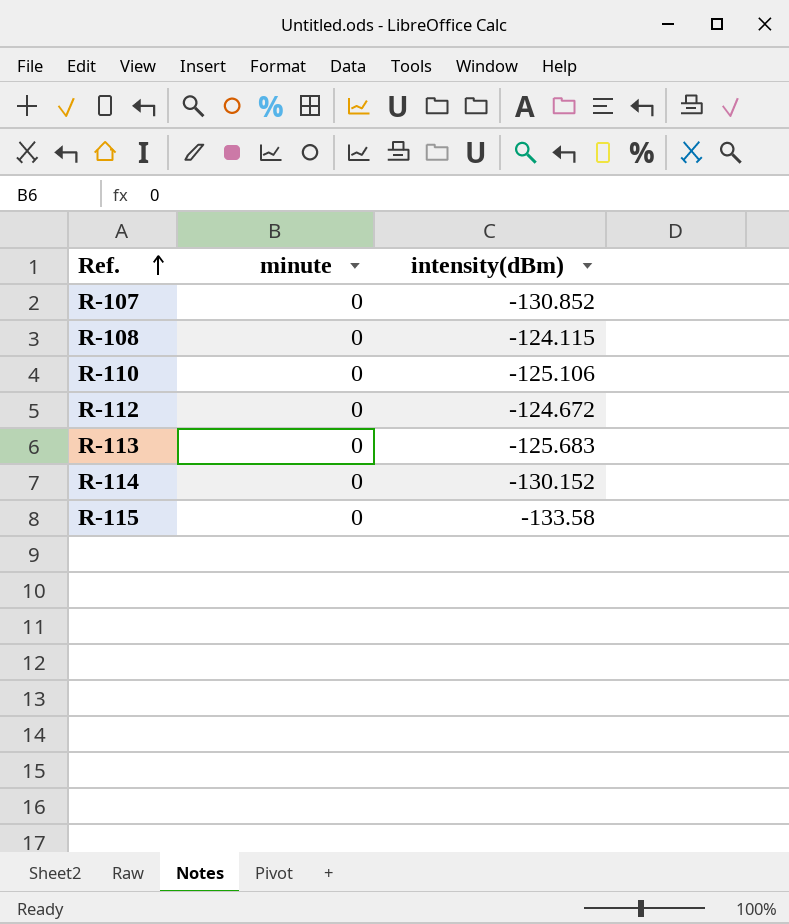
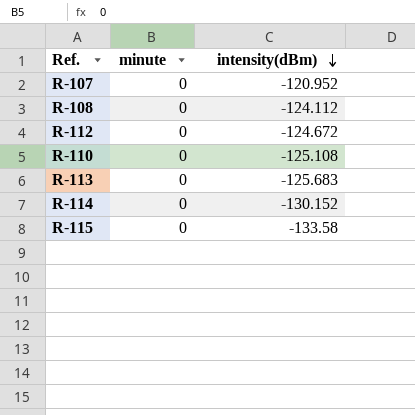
row order: Ref. ascending -> intensity(dBm) descending
R-107 | intensity(dBm): -130.852 -> -120.952
R-108 | intensity(dBm): -124.115 -> -124.112
R-110 | intensity(dBm): -125.106 -> -125.108

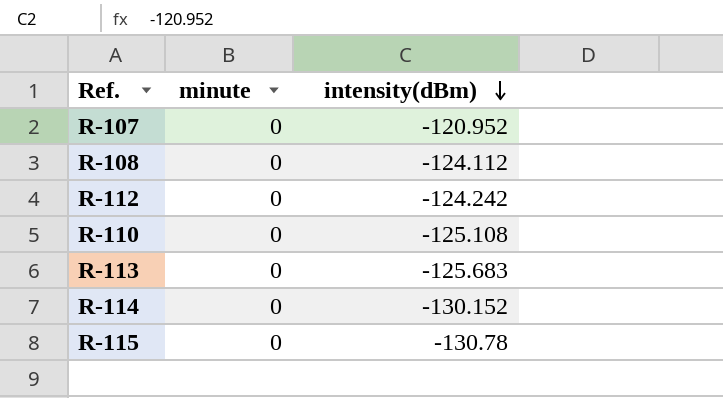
R-112 | intensity(dBm): -124.672 -> -124.242
R-115 | intensity(dBm): -133.58 -> -130.78

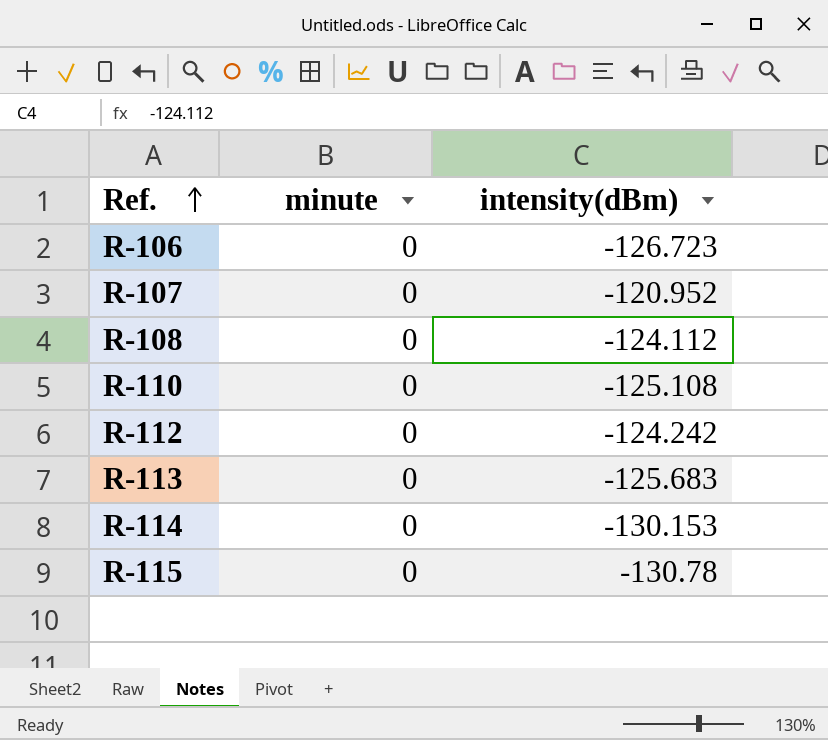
row order: intensity(dBm) descending -> Ref. ascending
row R-106: none -> 0 | -126.723
R-114 | intensity(dBm): -130.152 -> -130.153

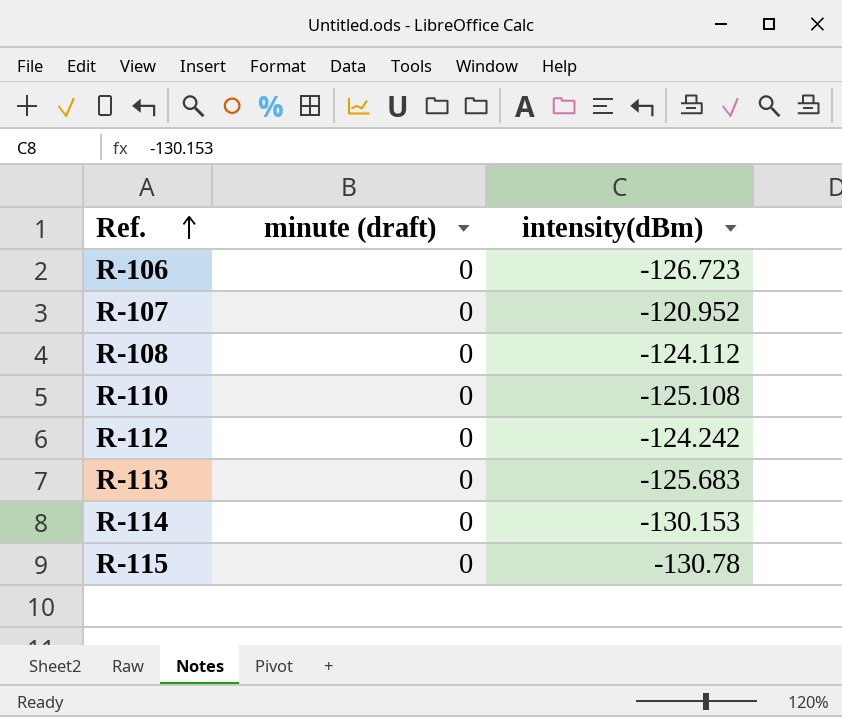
column name: minute -> minute (draft)

